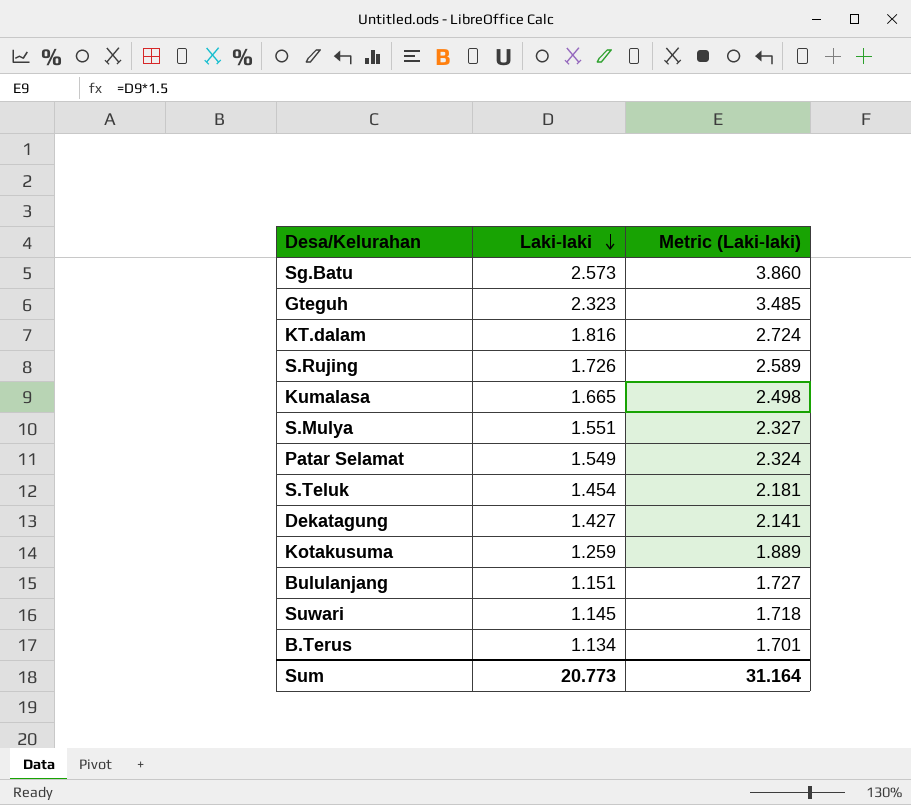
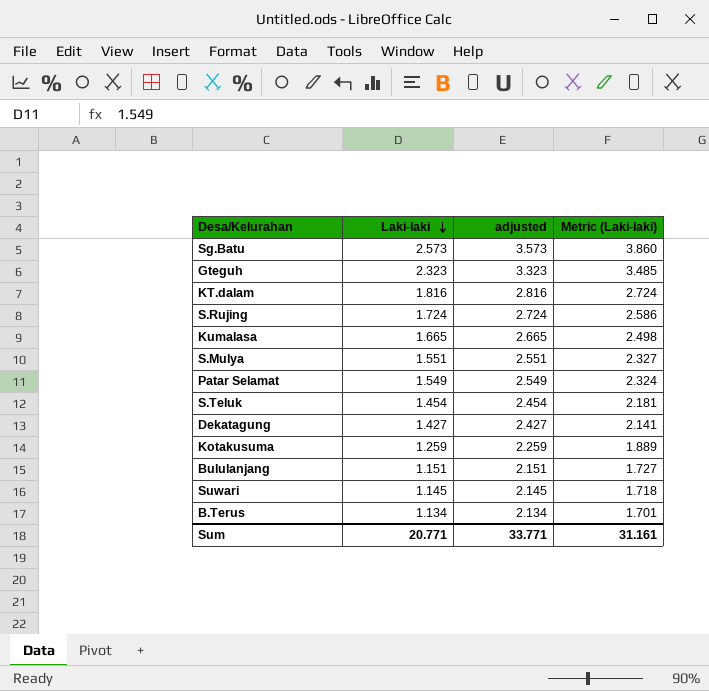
column adjusted | formula: none -> [Laki-laki] + 1
S.Rujing | Laki-laki: 1.726 -> 1.724
S.Rujing | Metric (Laki-laki): 2.589 -> 2.586
Sum | Laki-laki: 20.773 -> 20.771
Sum | Metric (Laki-laki): 31.164 -> 31.161

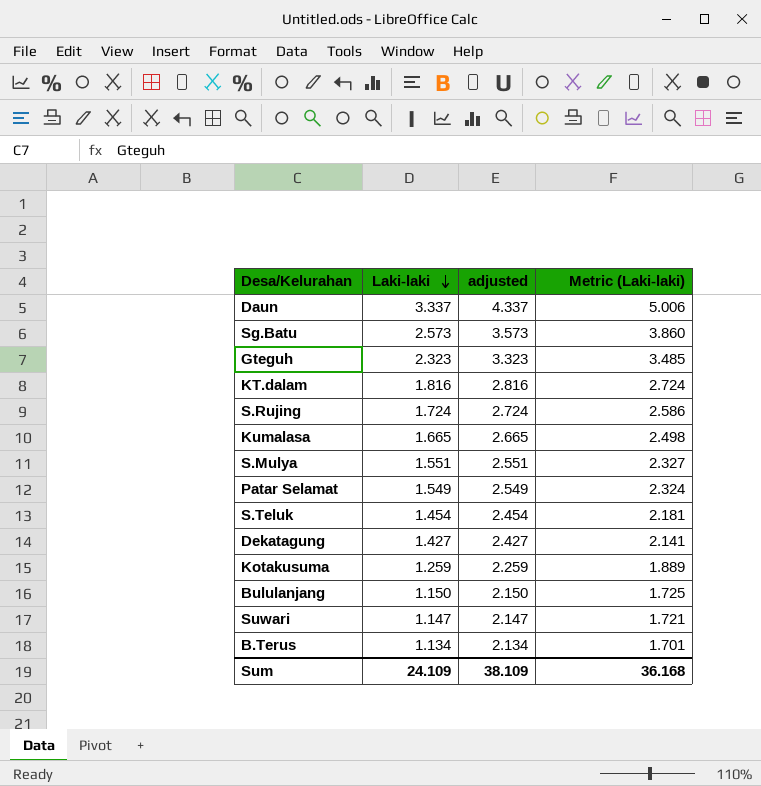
row Daun: none -> 3.337 | 4.337 | 5.006
Bululanjang | Laki-laki: 1.151 -> 1.150
Bululanjang | adjusted: 2.151 -> 2.150
Bululanjang | Metric (Laki-laki): 1.727 -> 1.725
Suwari | Laki-laki: 1.145 -> 1.147
Suwari | adjusted: 2.145 -> 2.147
Suwari | Metric (Laki-laki): 1.718 -> 1.721
Sum | Laki-laki: 20.771 -> 24.109
Sum | adjusted: 33.771 -> 38.109
Sum | Metric (Laki-laki): 31.161 -> 36.168

